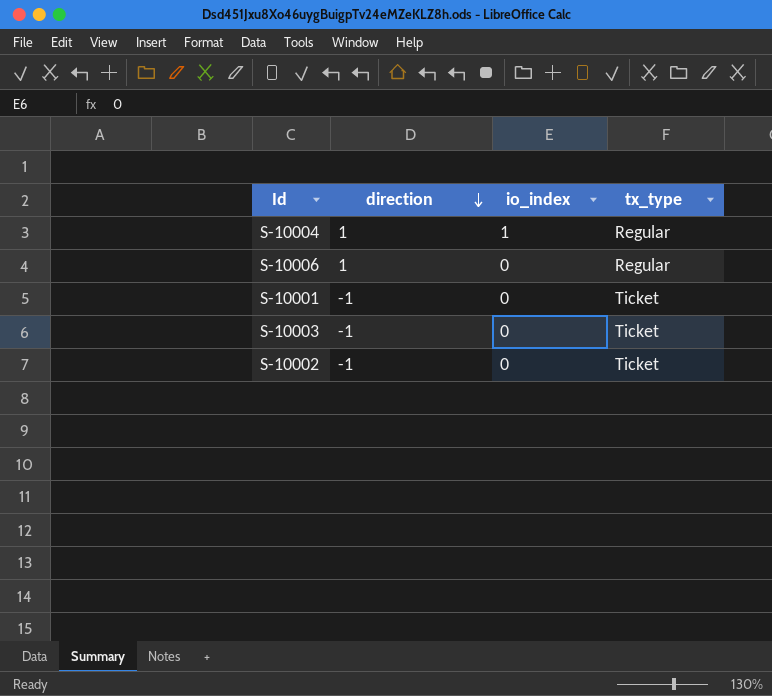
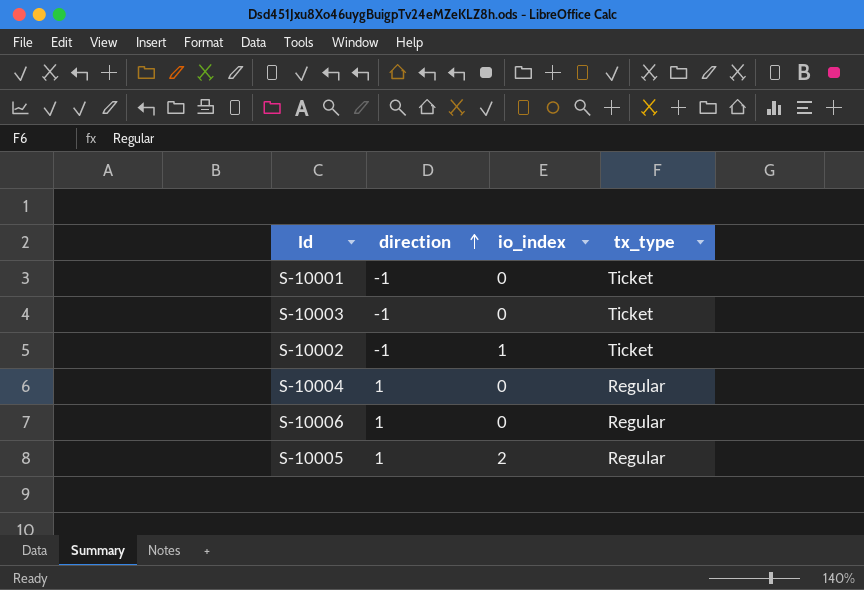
row order: direction descending -> direction ascending
S-10002 | io_index: 0 -> 1
S-10004 | io_index: 1 -> 0
row S-10005: none -> 1 | 2 | Regular

